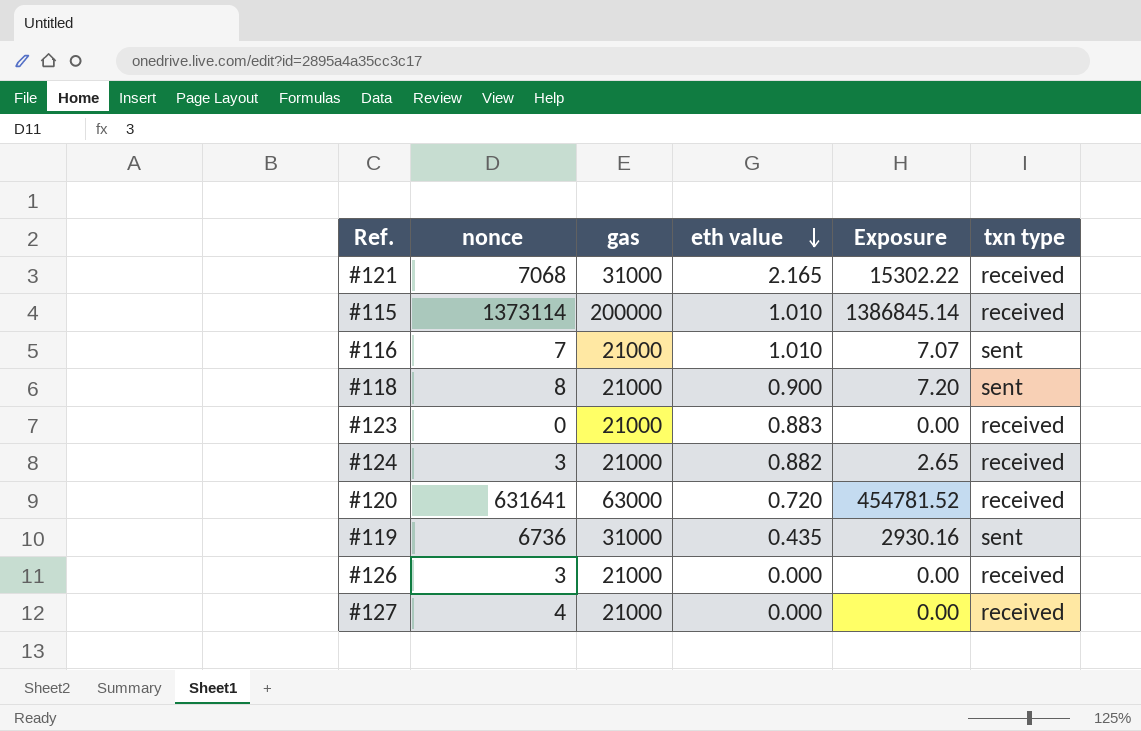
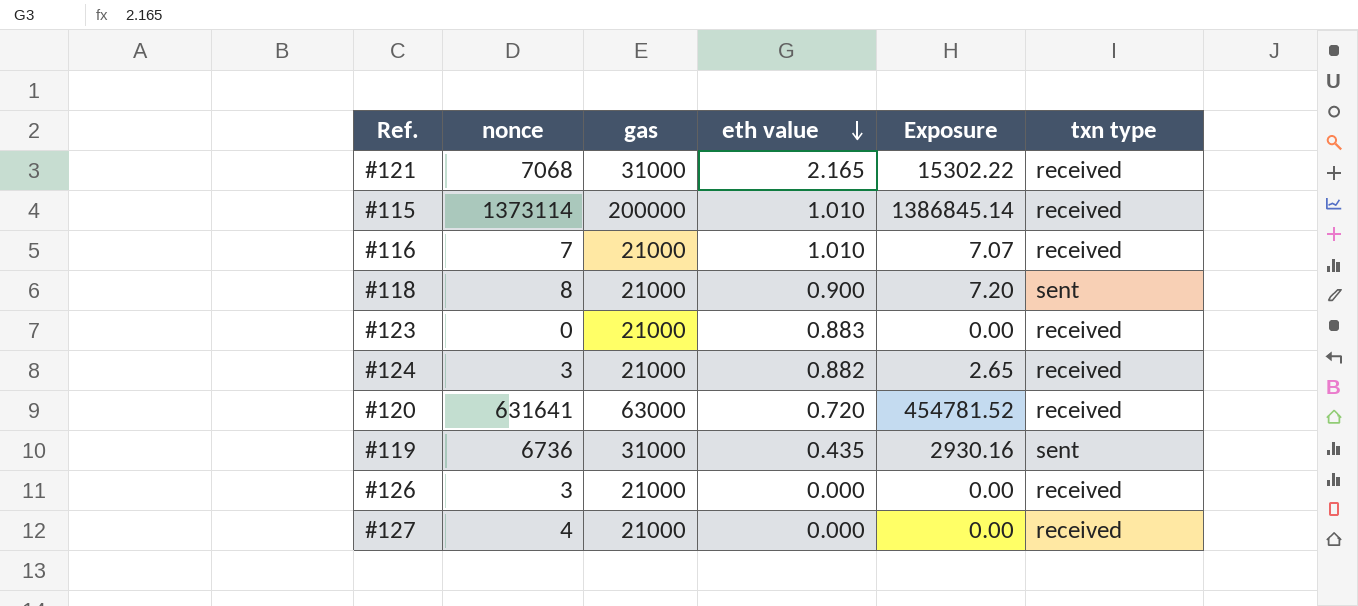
#116 | txn type: sent -> received

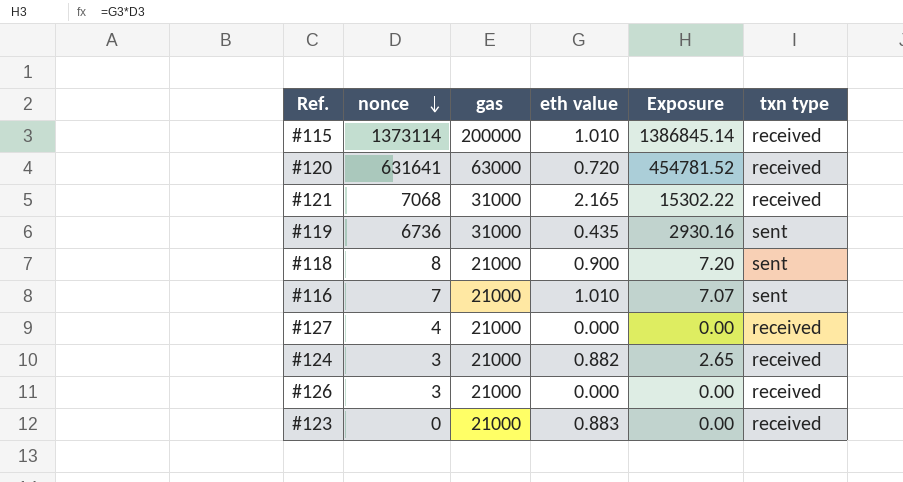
row order: eth value descending -> nonce descending
#116 | txn type: received -> sent

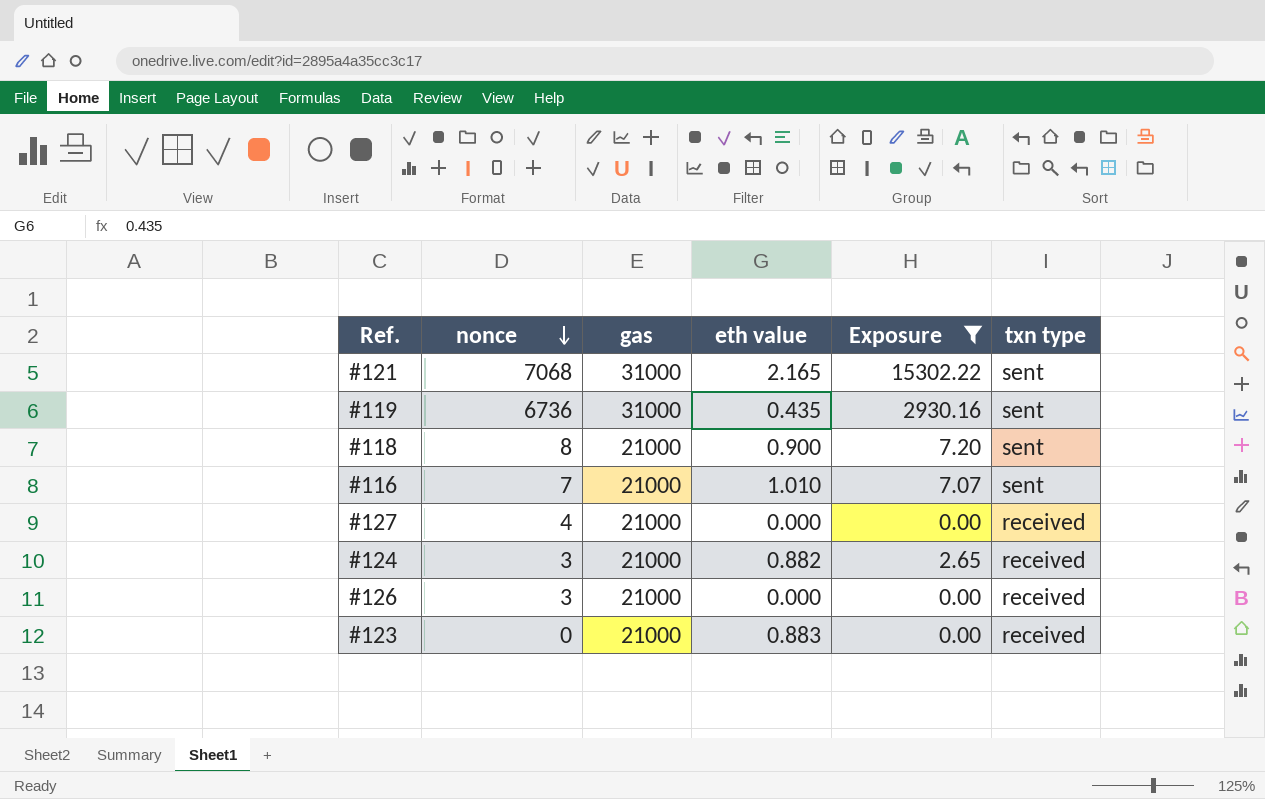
filter: none -> Exposure <= 15302.22
#121 | txn type: received -> sent

